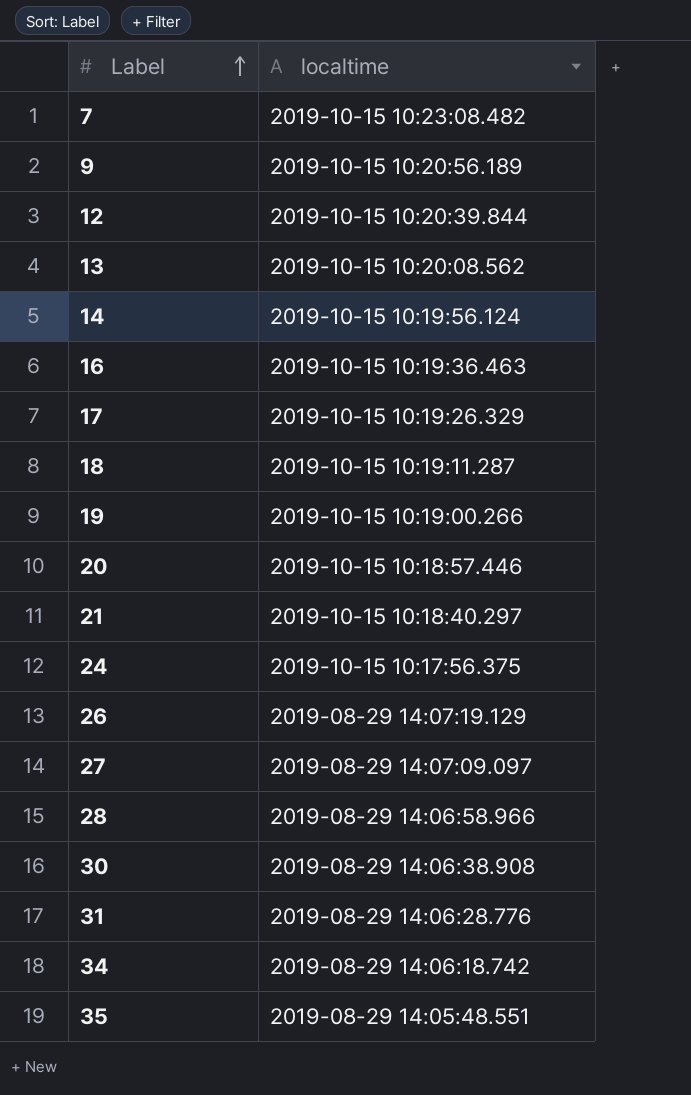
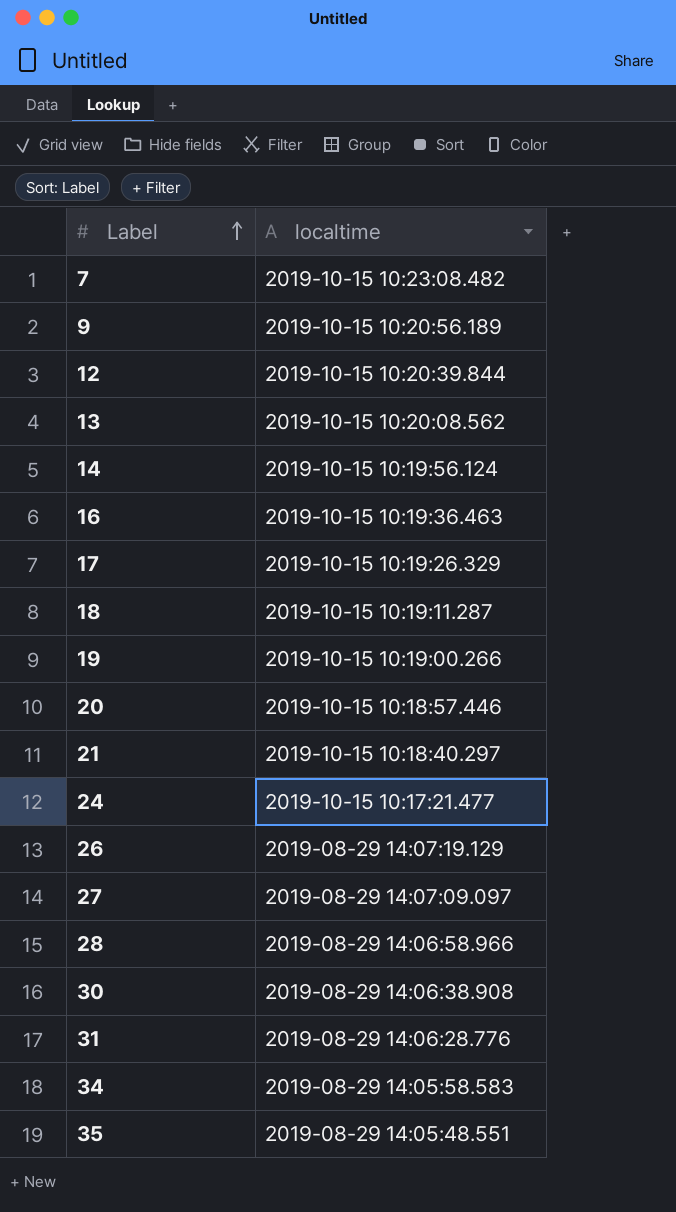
24 | localtime: 2019-10-15 10:17:56.375 -> 2019-10-15 10:17:21.477
34 | localtime: 2019-08-29 14:06:18.742 -> 2019-08-29 14:05:58.583

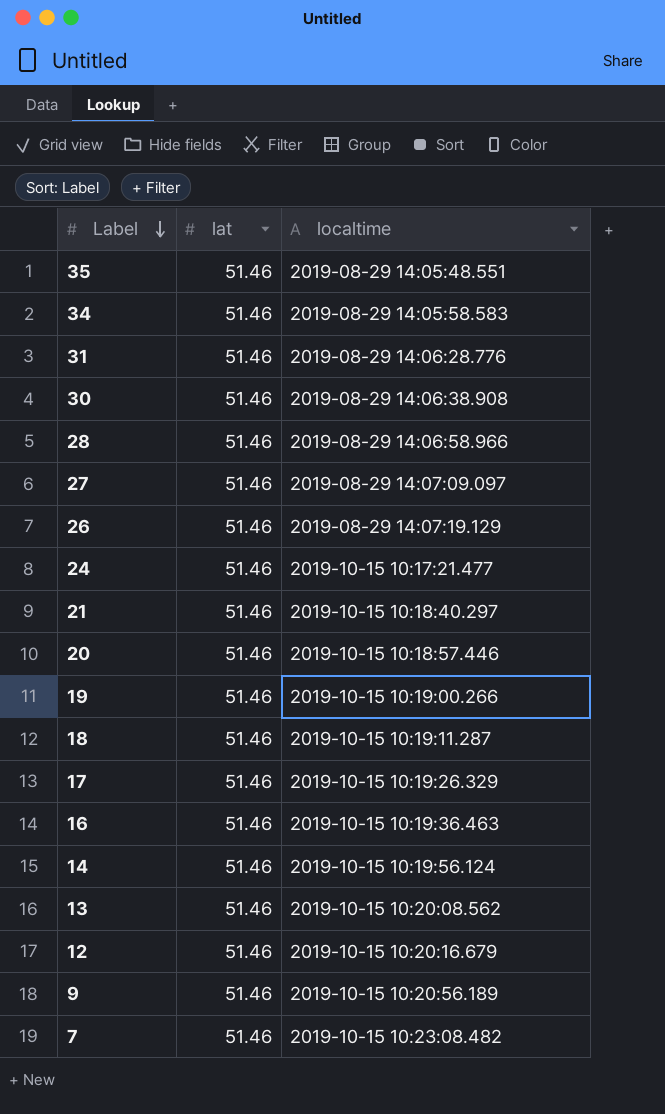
row order: Label ascending -> Label descending
column lat | position: none -> 2
12 | localtime: 2019-10-15 10:20:39.844 -> 2019-10-15 10:20:16.679

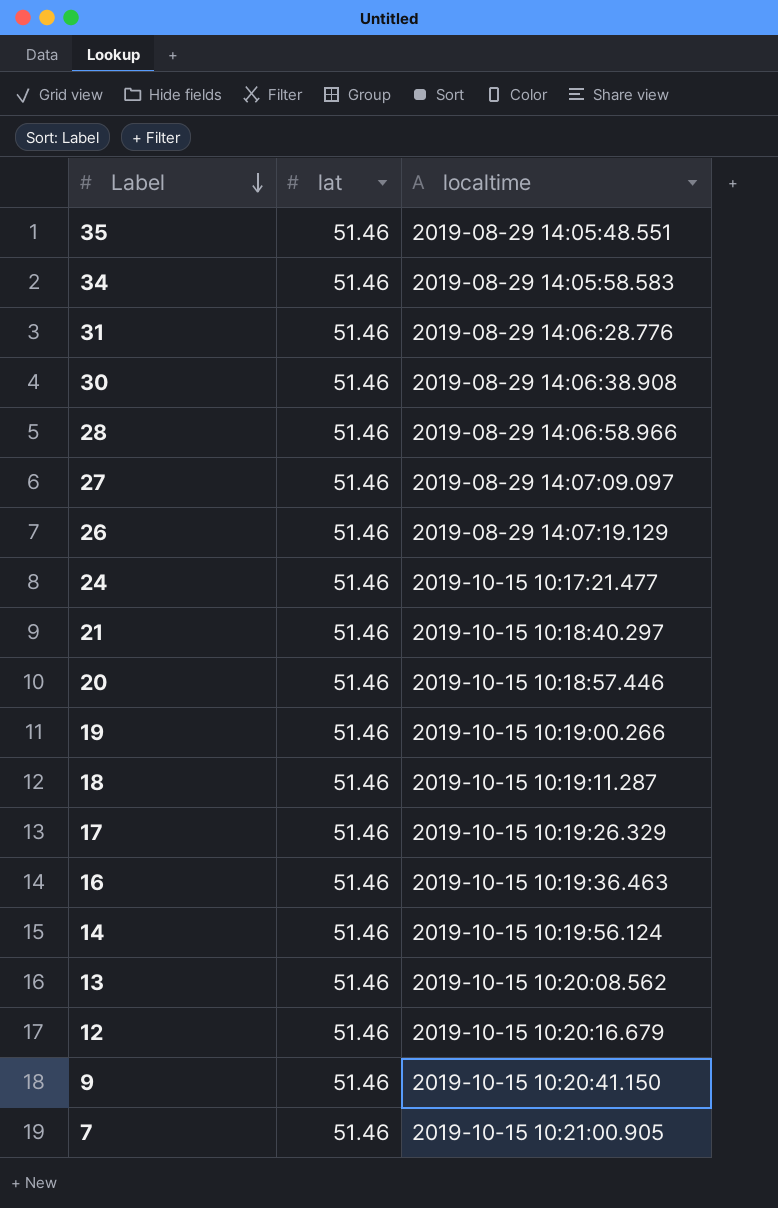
9 | localtime: 2019-10-15 10:20:56.189 -> 2019-10-15 10:20:41.150
7 | localtime: 2019-10-15 10:23:08.482 -> 2019-10-15 10:21:00.905

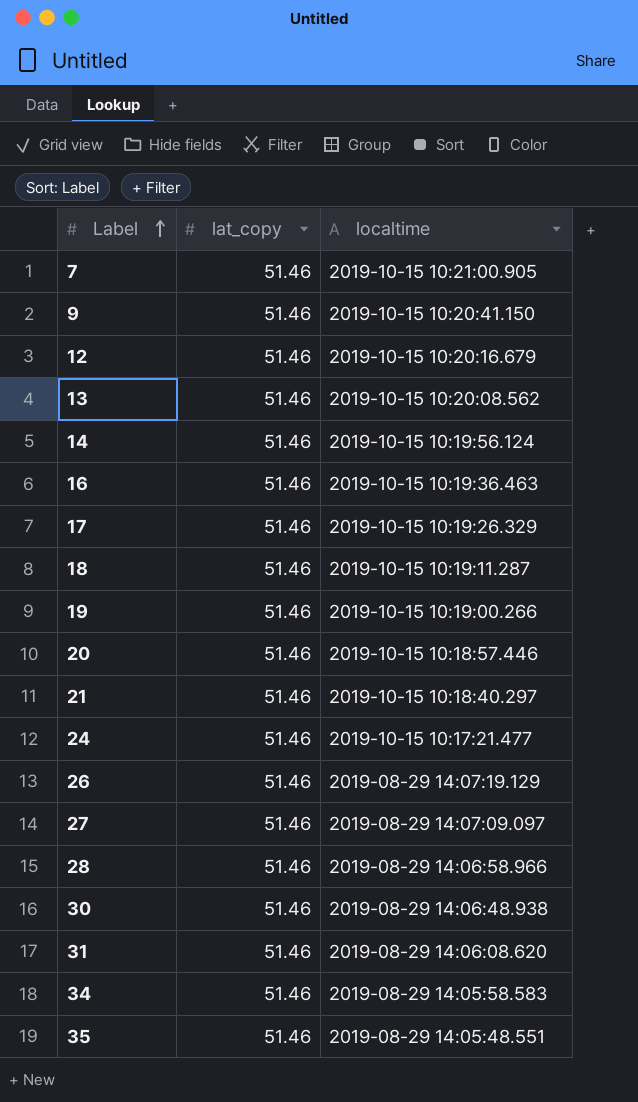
row order: Label descending -> Label ascending
column name: lat -> lat_copy
30 | localtime: 2019-08-29 14:06:38.908 -> 2019-08-29 14:06:48.938
31 | localtime: 2019-08-29 14:06:28.776 -> 2019-08-29 14:06:08.620

